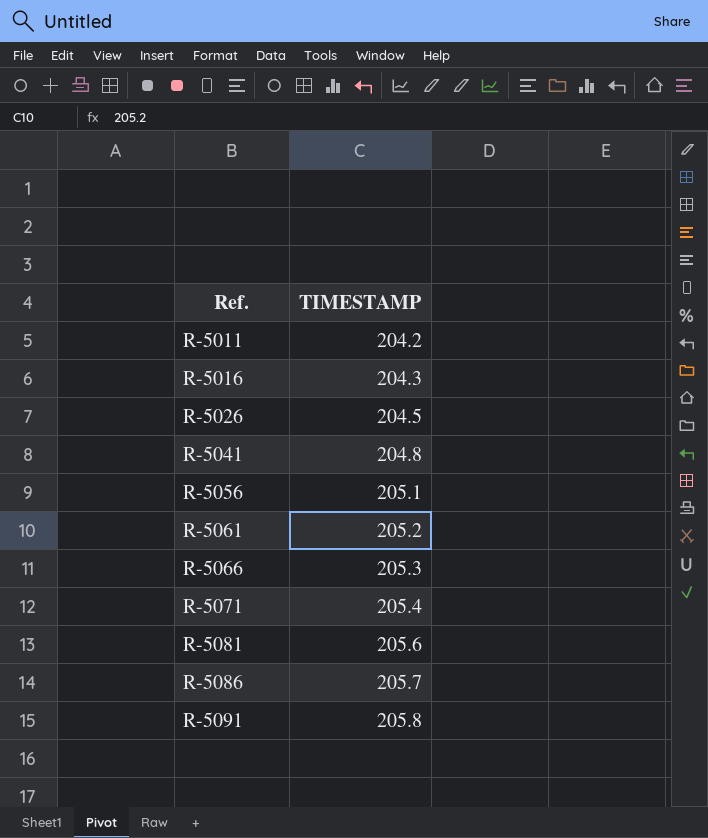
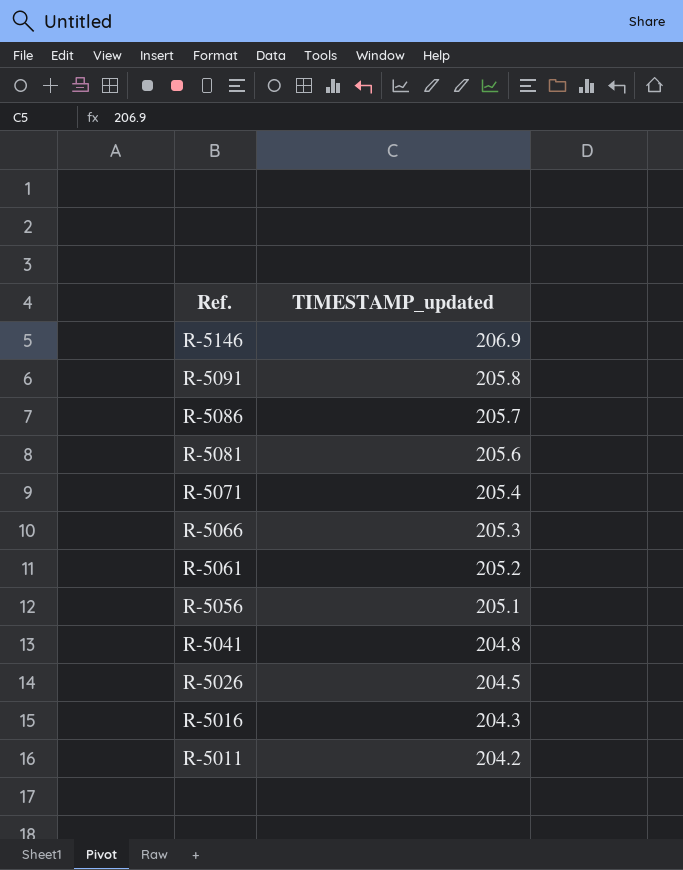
row order: Ref. ascending -> Ref. descending
column name: TIMESTAMP -> TIMESTAMP_updated
row R-5146: none -> 206.9

